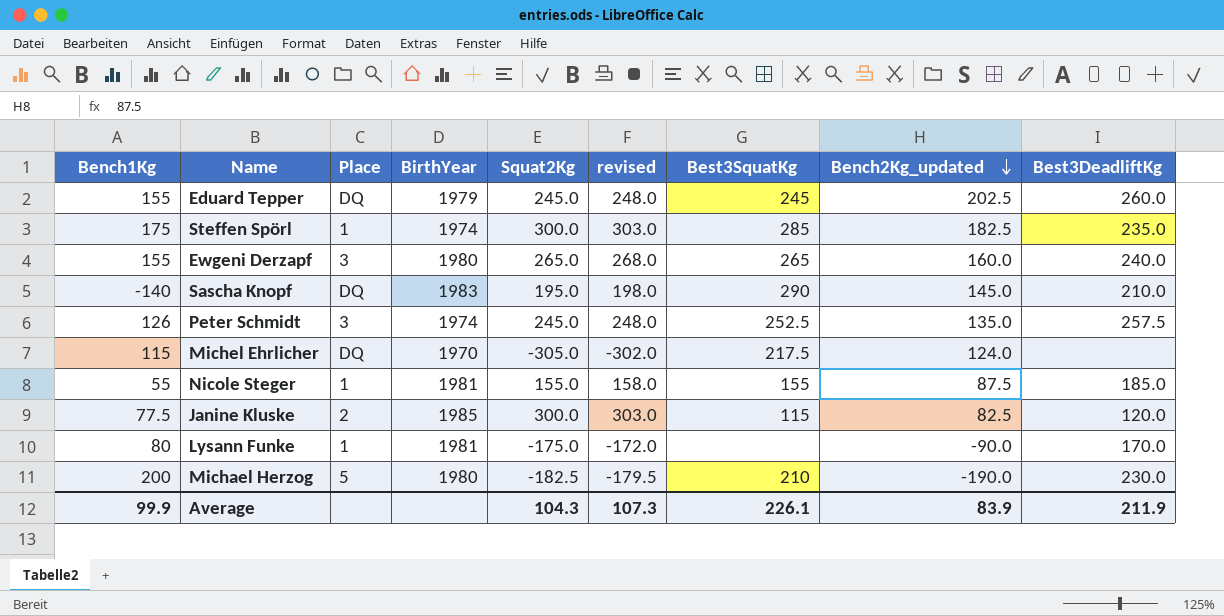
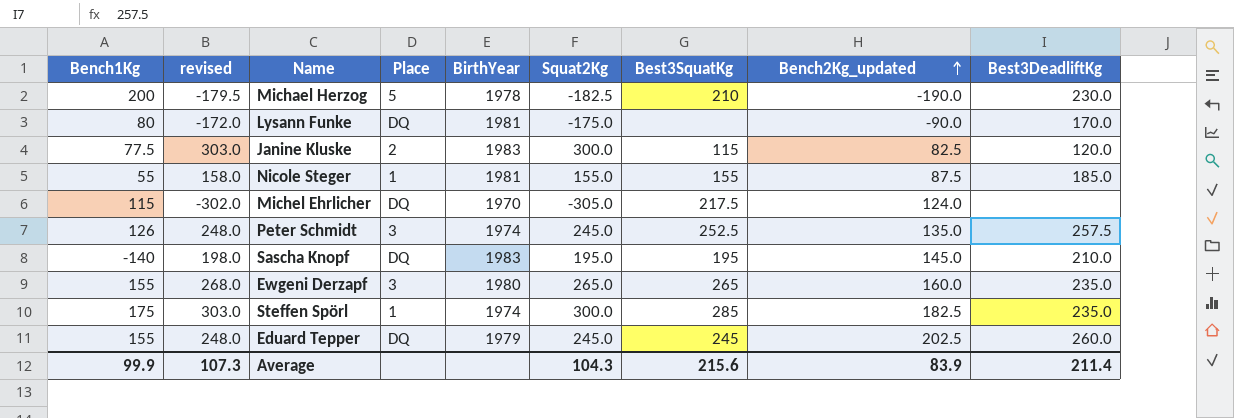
row order: Bench2Kg_updated descending -> Bench2Kg_updated ascending
column revised | position: 6 -> 2
Michael Herzog | BirthYear: 1980 -> 1978
Lysann Funke | Place: 1 -> DQ
Janine Kluske | BirthYear: 1985 -> 1983
Sascha Knopf | Best3SquatKg: 290 -> 195
Ewgeni Derzapf | Best3DeadliftKg: 240.0 -> 235.0
Average | Best3SquatKg: 226.1 -> 215.6
Average | Best3DeadliftKg: 211.9 -> 211.4

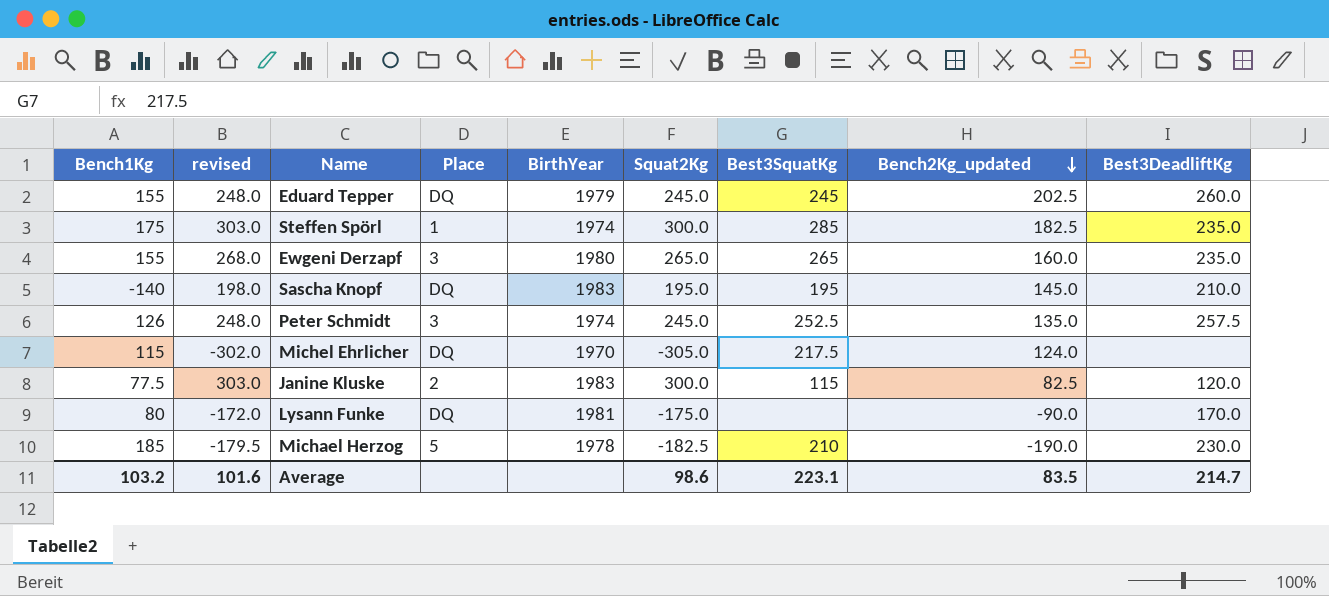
row order: Bench2Kg_updated ascending -> Bench2Kg_updated descending
row Nicole Steger: 55 | 158.0 | 1 | 1981 | 155.0 | 155 | 87.5 | 185.0 -> none
Michael Herzog | Bench1Kg: 200 -> 185
Average | Bench1Kg: 99.9 -> 103.2
Average | revised: 107.3 -> 101.6
Average | Squat2Kg: 104.3 -> 98.6
Average | Best3SquatKg: 215.6 -> 223.1
Average | Bench2Kg_updated: 83.9 -> 83.5
Average | Best3DeadliftKg: 211.4 -> 214.7

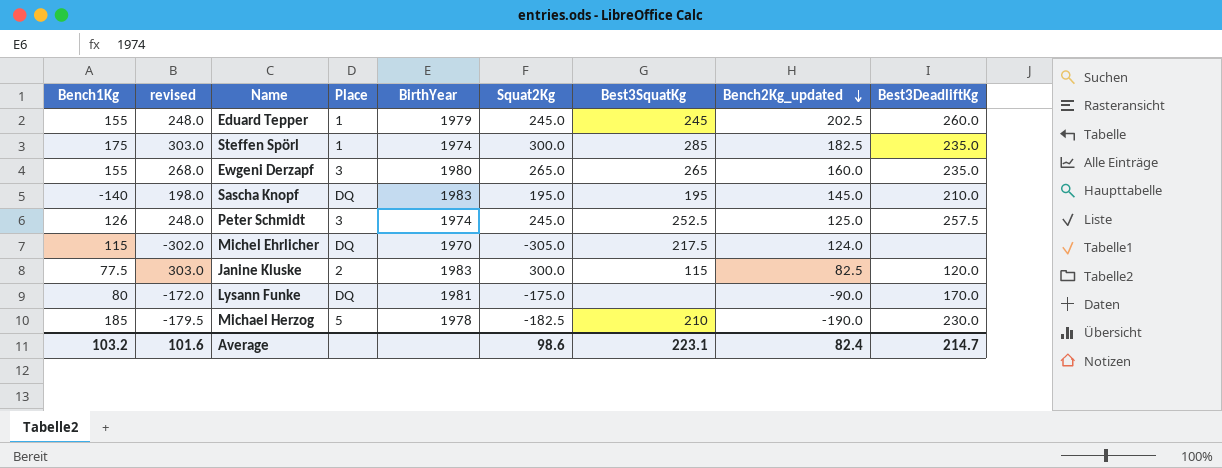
Eduard Tepper | Place: DQ -> 1
Peter Schmidt | Bench2Kg_updated: 135.0 -> 125.0
Average | Bench2Kg_updated: 83.5 -> 82.4

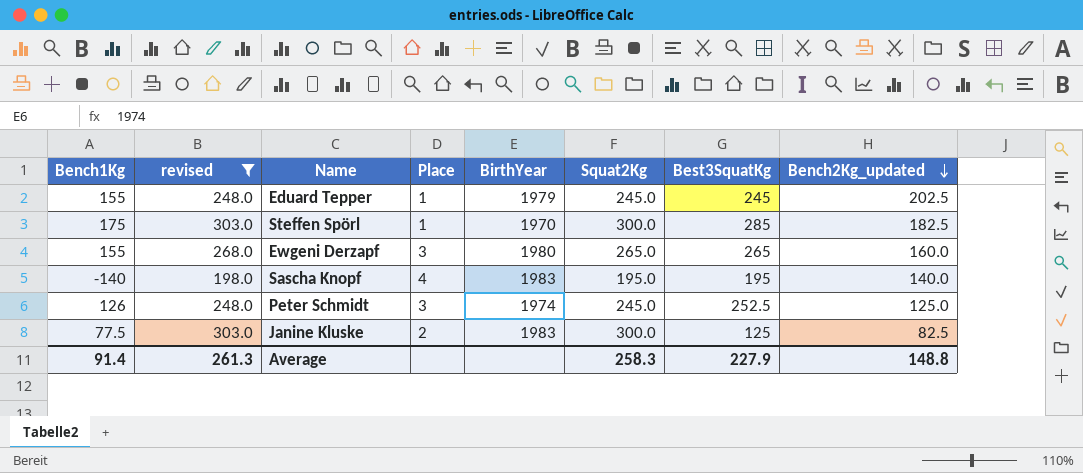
filter: none -> revised >= 198.0
column Best3DeadliftKg | position: 9 -> none
Steffen Spörl | BirthYear: 1974 -> 1970
Sascha Knopf | Place: DQ -> 4
Sascha Knopf | Bench2Kg_updated: 145.0 -> 140.0
Janine Kluske | Best3SquatKg: 115 -> 125
Average | Bench1Kg: 103.2 -> 91.4
Average | revised: 101.6 -> 261.3
Average | Squat2Kg: 98.6 -> 258.3
Average | Best3SquatKg: 223.1 -> 227.9
Average | Bench2Kg_updated: 82.4 -> 148.8

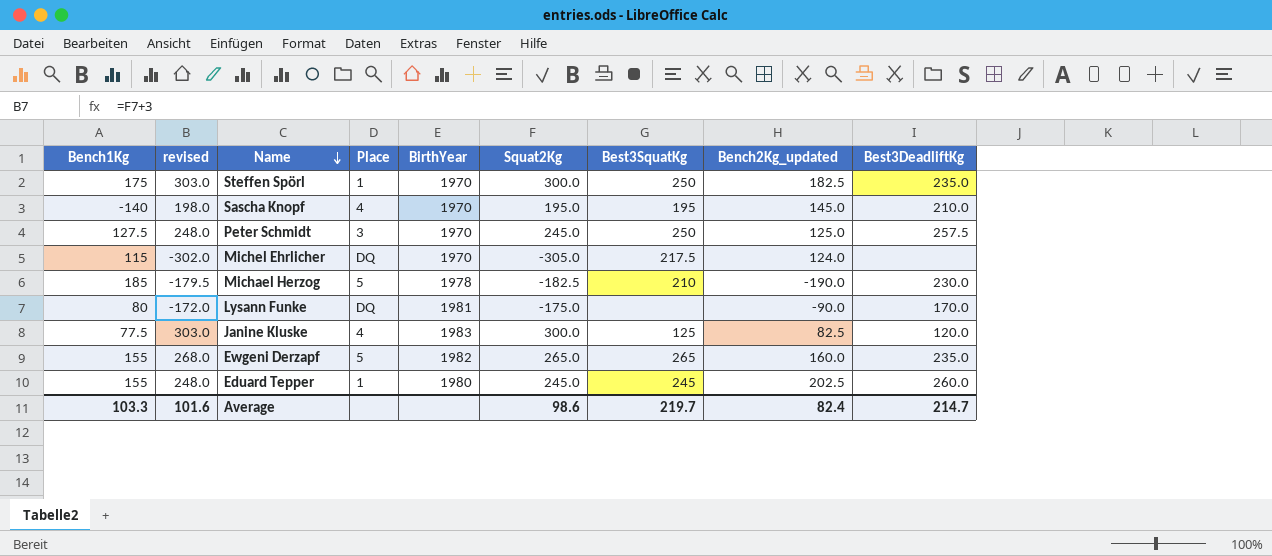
filter: revised >= 198.0 -> none
row order: Bench2Kg_updated descending -> Name descending
column Best3DeadliftKg | position: none -> 9
Steffen Spörl | Best3SquatKg: 285 -> 250
Sascha Knopf | BirthYear: 1983 -> 1970
Sascha Knopf | Bench2Kg_updated: 140.0 -> 145.0
Peter Schmidt | Bench1Kg: 126 -> 127.5
Peter Schmidt | BirthYear: 1974 -> 1970
Peter Schmidt | Best3SquatKg: 252.5 -> 250
Janine Kluske | Place: 2 -> 4
Ewgeni Derzapf | Place: 3 -> 5
Ewgeni Derzapf | BirthYear: 1980 -> 1982
Eduard Tepper | BirthYear: 1979 -> 1980
Average | Bench1Kg: 91.4 -> 103.3
Average | revised: 261.3 -> 101.6
Average | Squat2Kg: 258.3 -> 98.6
Average | Best3SquatKg: 227.9 -> 219.7
Average | Bench2Kg_updated: 148.8 -> 82.4

